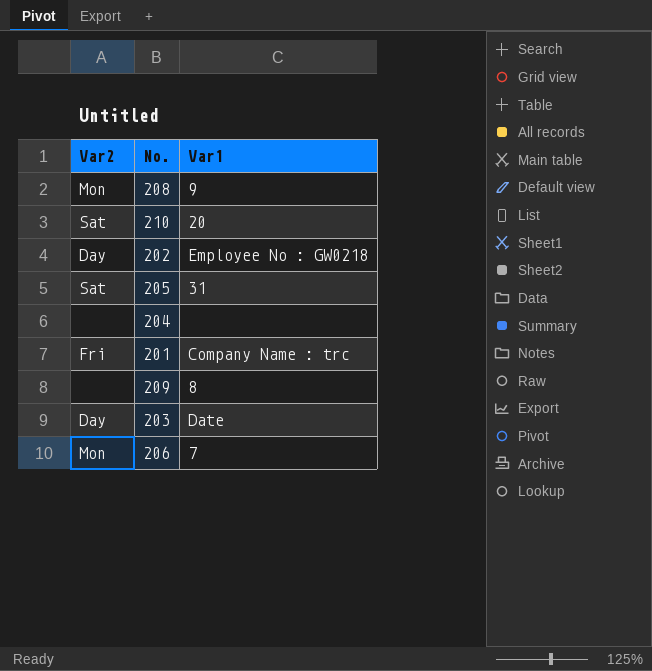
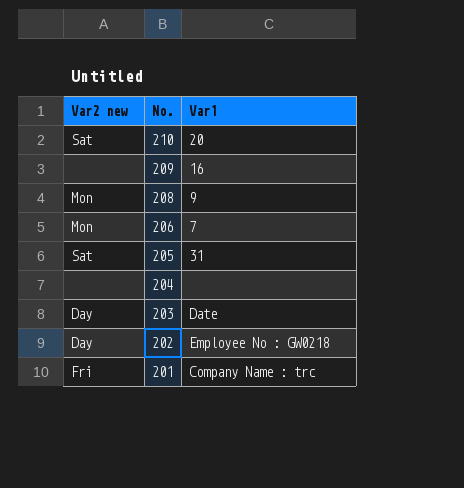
row order: none -> No. descending
column name: Var2 -> Var2 new
209 | Var1: 8 -> 16

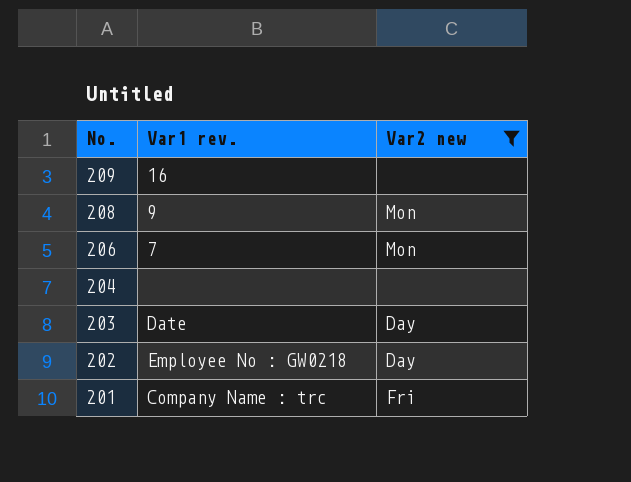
filter: none -> Var2 new != Sat
column name: Var1 -> Var1 rev.
column Var2 new | position: 1 -> 3

